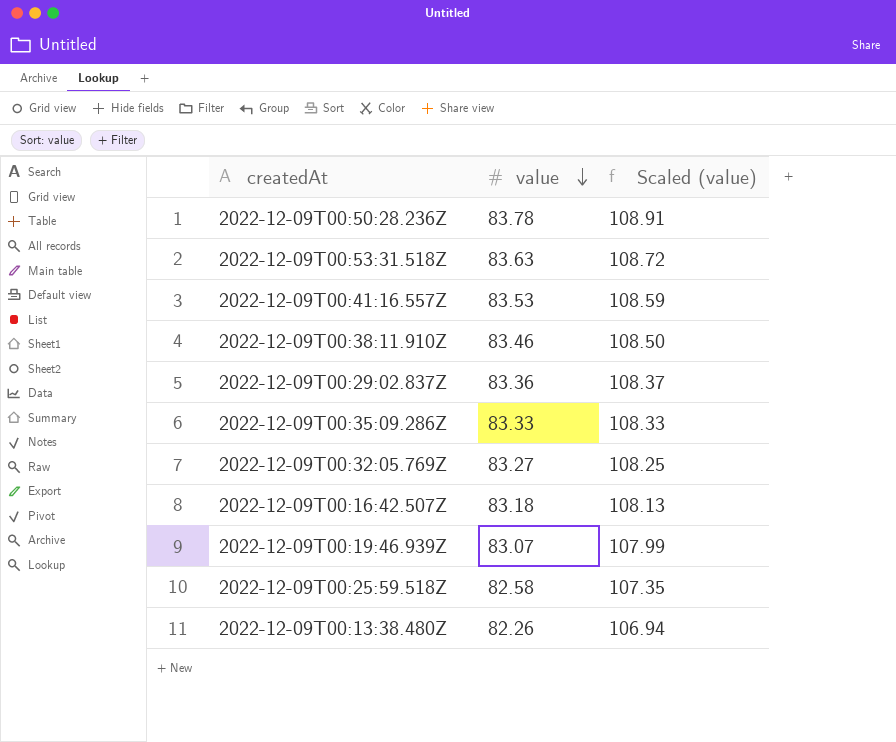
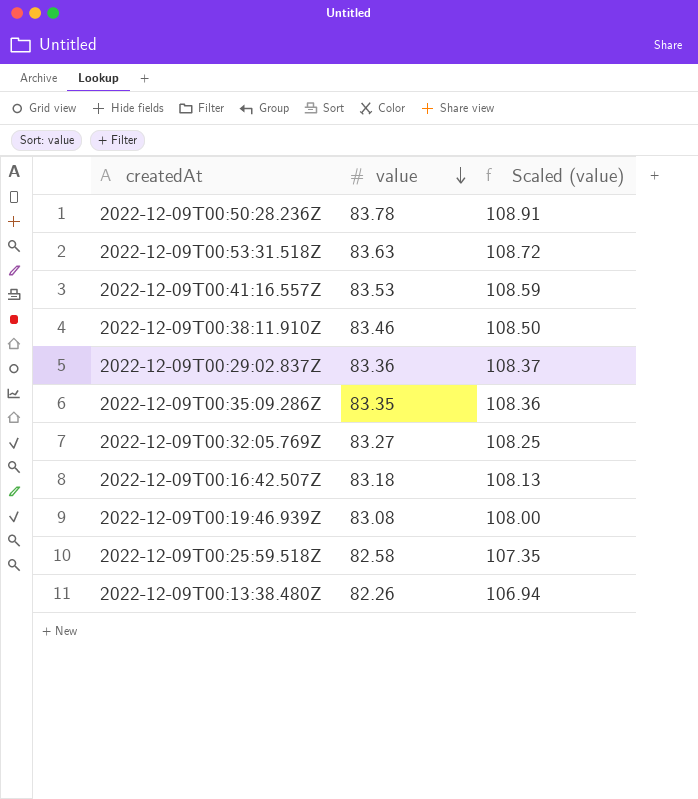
2022-12-09T00:35:09.286Z | value: 83.33 -> 83.35
2022-12-09T00:35:09.286Z | Scaled (value): 108.33 -> 108.36
2022-12-09T00:19:46.939Z | value: 83.07 -> 83.08
2022-12-09T00:19:46.939Z | Scaled (value): 107.99 -> 108.00

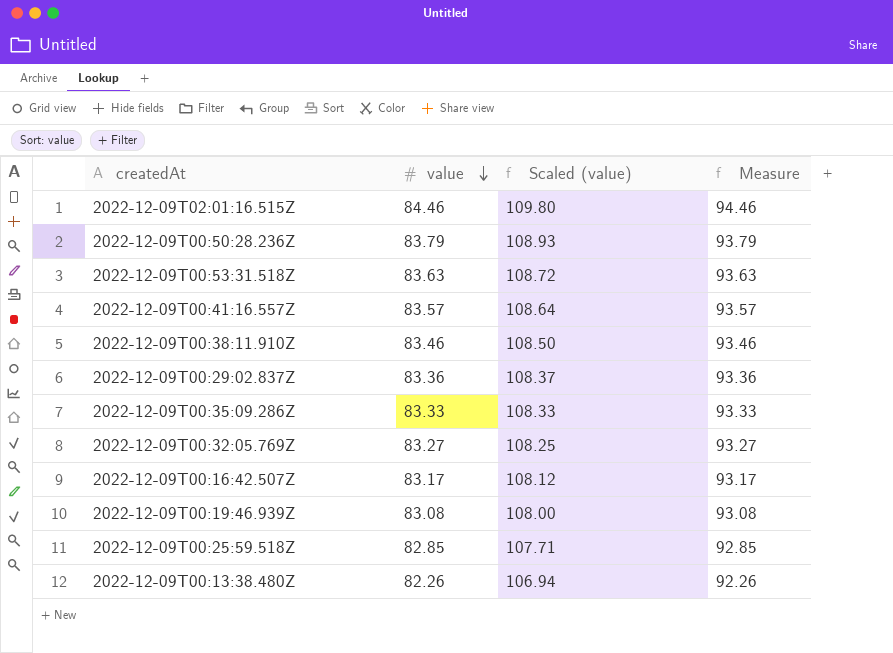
column Measure | formula: none -> [value] + 10
row 2022-12-09T02:01:16.515Z: none -> 84.46 | 109.80 | 94.46
2022-12-09T00:50:28.236Z | value: 83.78 -> 83.79
2022-12-09T00:50:28.236Z | Scaled (value): 108.91 -> 108.93
2022-12-09T00:41:16.557Z | value: 83.53 -> 83.57
2022-12-09T00:41:16.557Z | Scaled (value): 108.59 -> 108.64
2022-12-09T00:35:09.286Z | value: 83.35 -> 83.33
2022-12-09T00:35:09.286Z | Scaled (value): 108.36 -> 108.33
2022-12-09T00:16:42.507Z | value: 83.18 -> 83.17
2022-12-09T00:16:42.507Z | Scaled (value): 108.13 -> 108.12
2022-12-09T00:25:59.518Z | value: 82.58 -> 82.85
2022-12-09T00:25:59.518Z | Scaled (value): 107.35 -> 107.71

